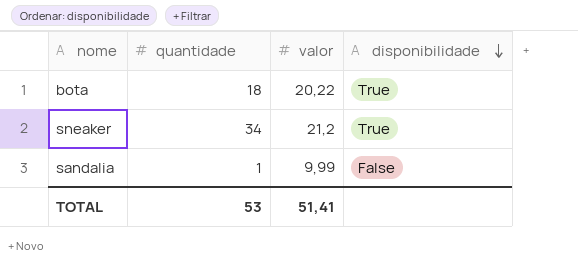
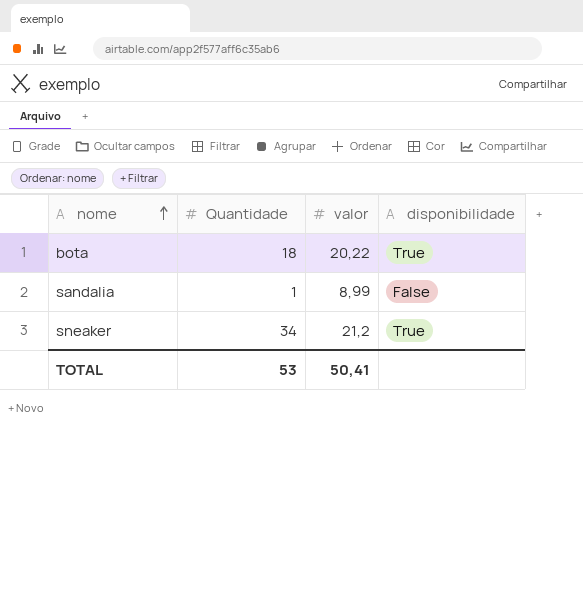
row order: disponibilidade descending -> nome ascending
column name: quantidade -> Quantidade
sandalia | valor: 9,99 -> 8,99
TOTAL | valor: 51,41 -> 50,41

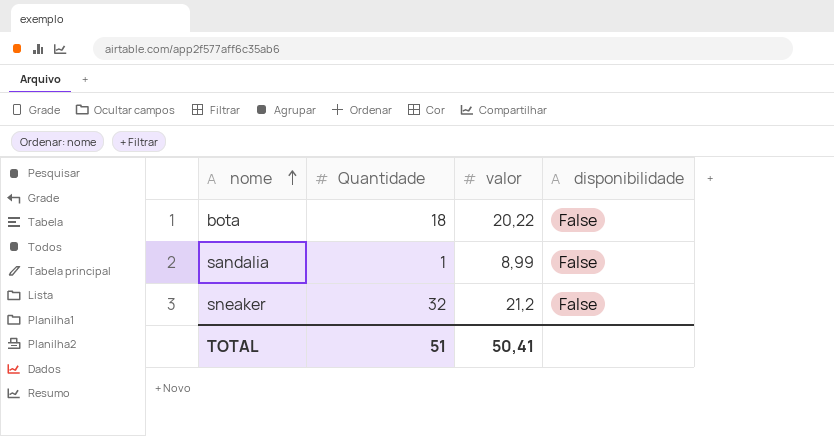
bota | disponibilidade: True -> False
sneaker | Quantidade: 34 -> 32
sneaker | disponibilidade: True -> False
TOTAL | Quantidade: 53 -> 51

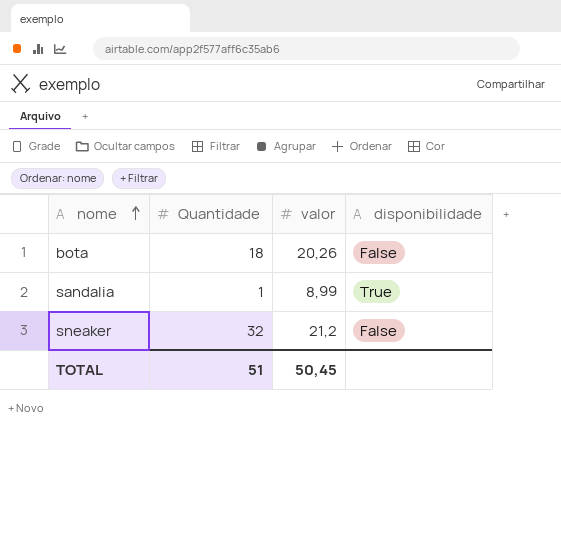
bota | valor: 20,22 -> 20,26
sandalia | disponibilidade: False -> True
TOTAL | valor: 50,41 -> 50,45

